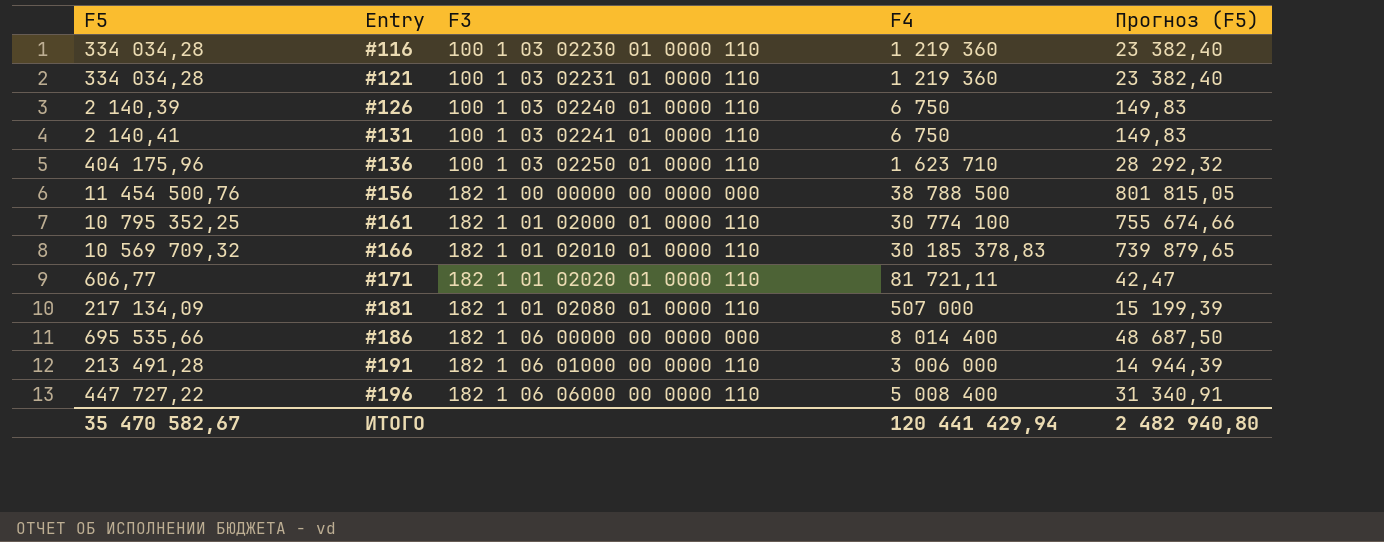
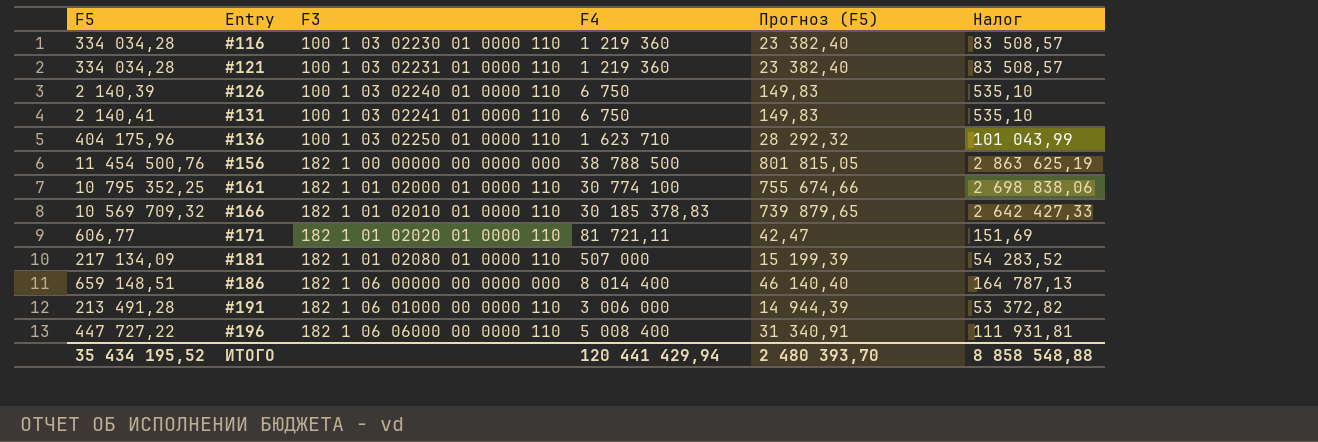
column Налог | formula: none -> [F5] * 0,25
#186 | F5: 695 535,66 -> 659 148,51
#186 | Прогноз (F5): 48 687,50 -> 46 140,40
ИТОГО | F5: 35 470 582,67 -> 35 434 195,52
ИТОГО | Прогноз (F5): 2 482 940,80 -> 2 480 393,70

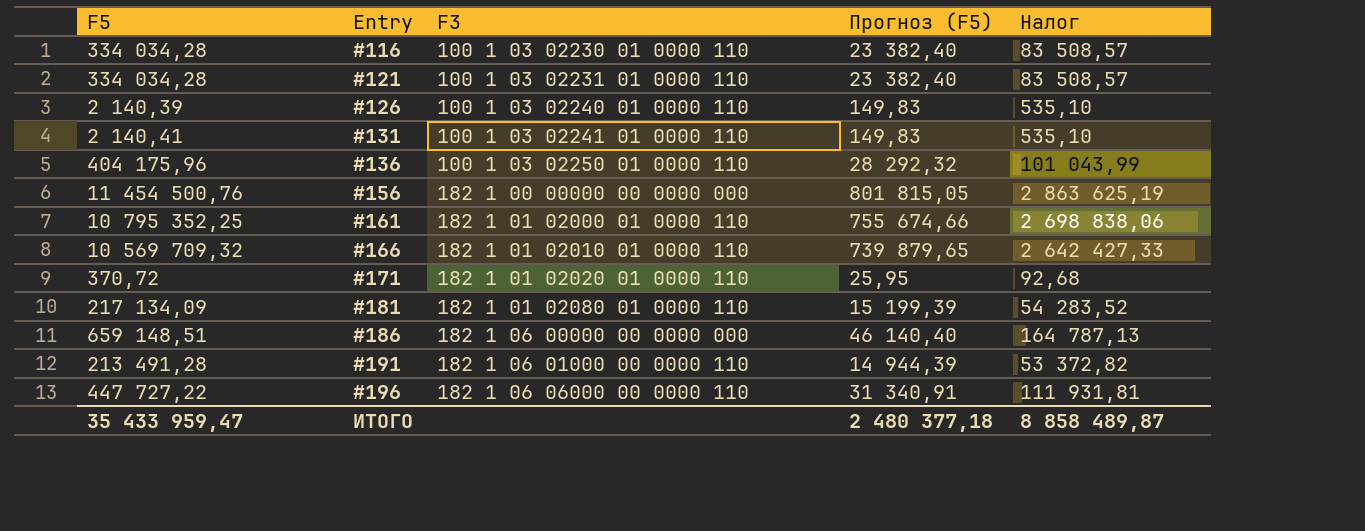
column F4 | position: 4 -> none
#171 | F5: 606,77 -> 370,72
#171 | Прогноз (F5): 42,47 -> 25,95
#171 | Налог: 151,69 -> 92,68
ИТОГО | F5: 35 434 195,52 -> 35 433 959,47
ИТОГО | Прогноз (F5): 2 480 393,70 -> 2 480 377,18
ИТОГО | Налог: 8 858 548,88 -> 8 858 489,87

